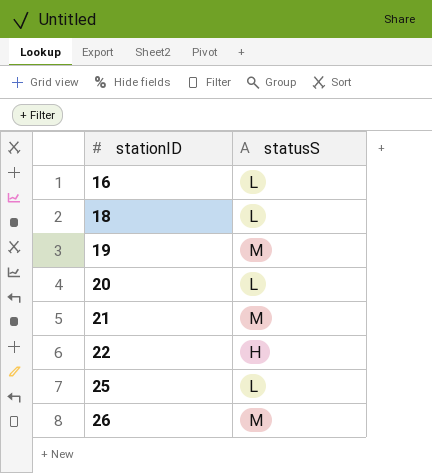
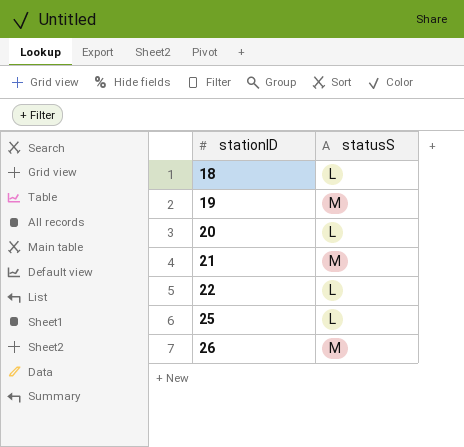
row 16: L -> none
22 | statusS: H -> L

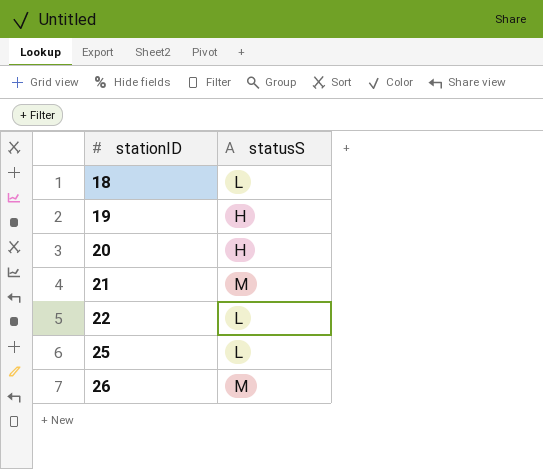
19 | statusS: M -> H
20 | statusS: L -> H

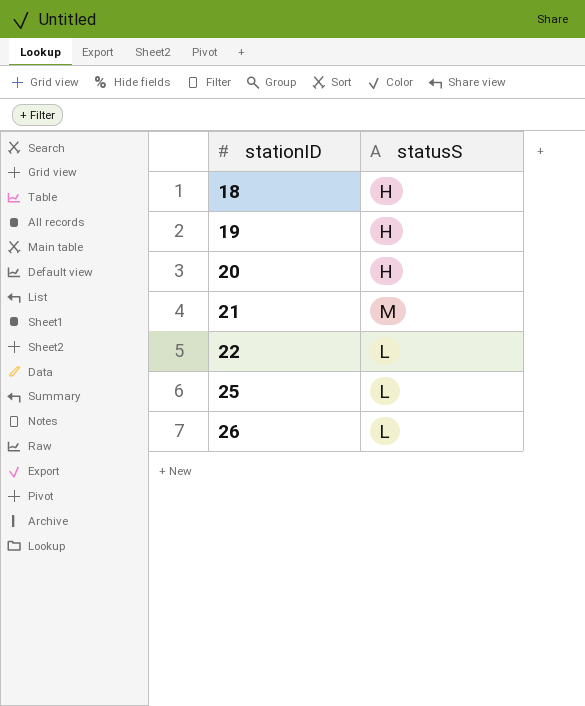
18 | statusS: L -> H
26 | statusS: M -> L

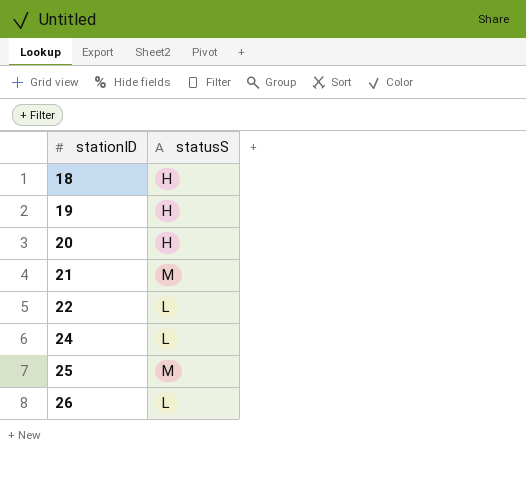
row 24: none -> L
25 | statusS: L -> M

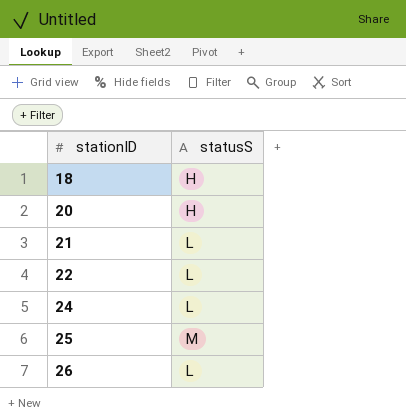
row 19: H -> none
21 | statusS: M -> L

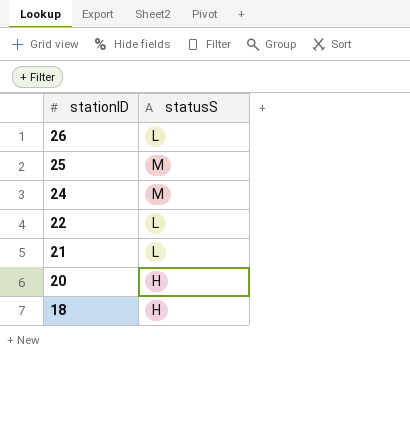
row order: stationID ascending -> stationID descending
24 | statusS: L -> M

